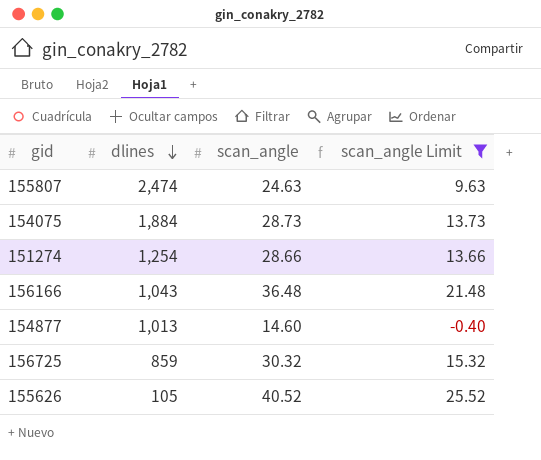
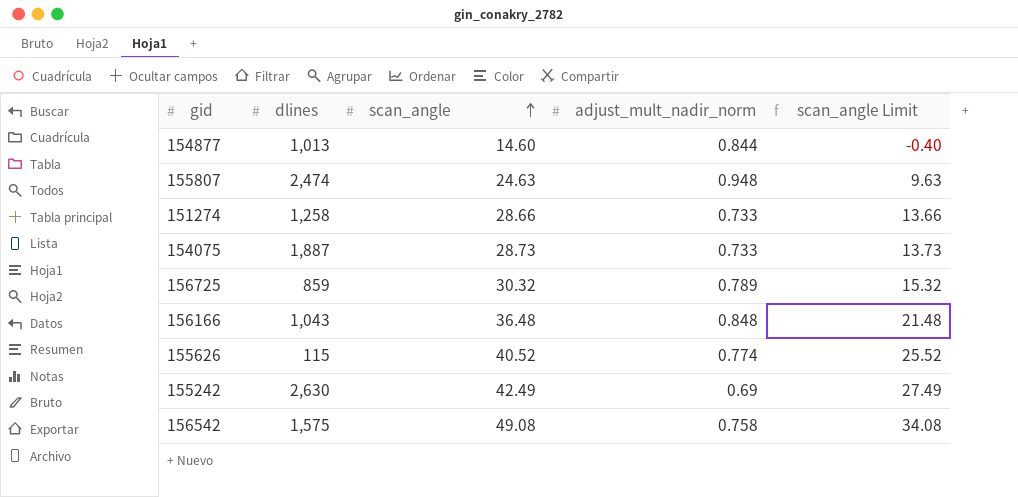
filter: scan_angle Limit <= 25.52 -> none
row order: dlines descending -> scan_angle ascending
column adjust_mult_nadir_norm | position: none -> 4
151274 | dlines: 1,254 -> 1,258
154075 | dlines: 1,884 -> 1,887
155626 | dlines: 105 -> 115

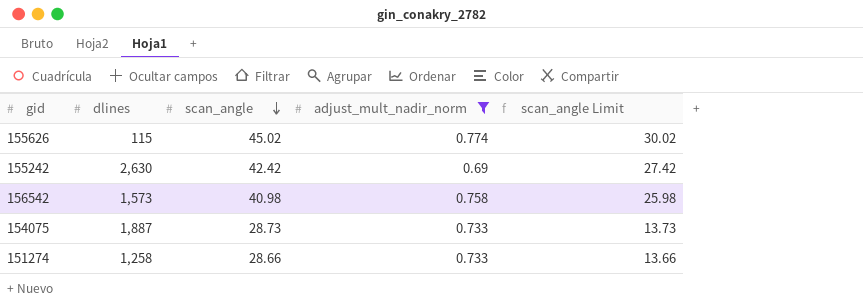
filter: none -> adjust_mult_nadir_norm <= 0.774
row order: scan_angle ascending -> scan_angle descending
155626 | scan_angle: 40.52 -> 45.02
155626 | scan_angle Limit: 25.52 -> 30.02
155242 | scan_angle: 42.49 -> 42.42
155242 | scan_angle Limit: 27.49 -> 27.42
156542 | dlines: 1,575 -> 1,573
156542 | scan_angle: 49.08 -> 40.98
156542 | scan_angle Limit: 34.08 -> 25.98

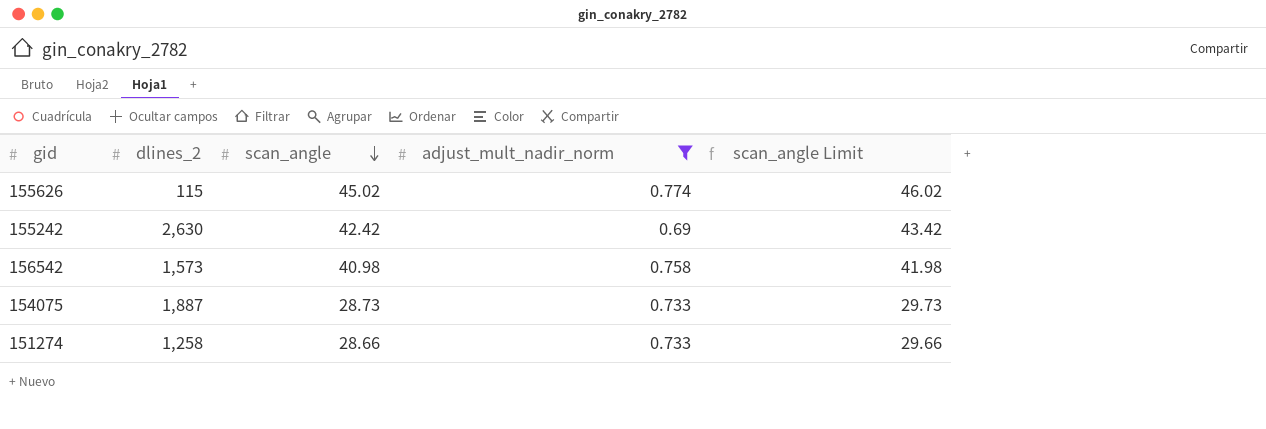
column name: dlines -> dlines_2
column scan_angle Limit | formula: [scan_angle] - 15 -> [scan_angle] + 1

